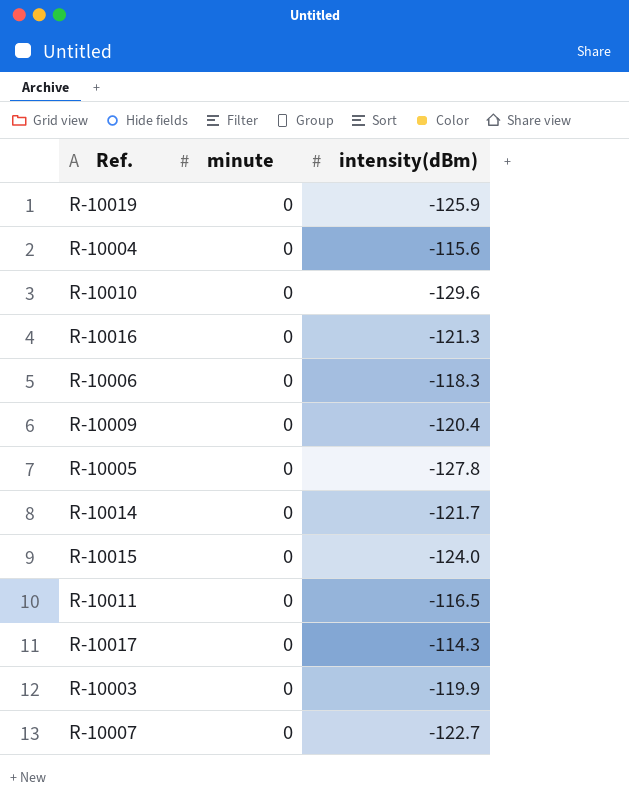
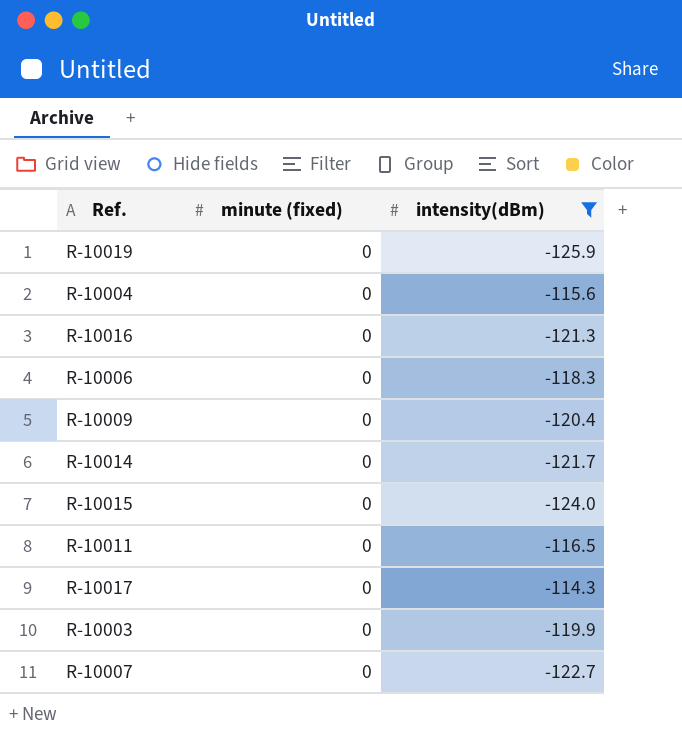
filter: none -> intensity(dBm) >= -125.9
column name: minute -> minute (fixed)

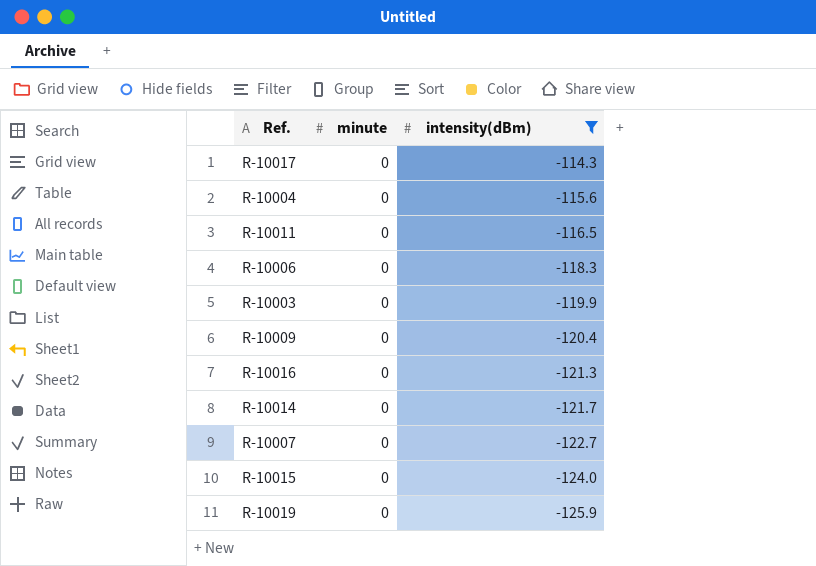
row order: none -> intensity(dBm) descending
column name: minute (fixed) -> minute

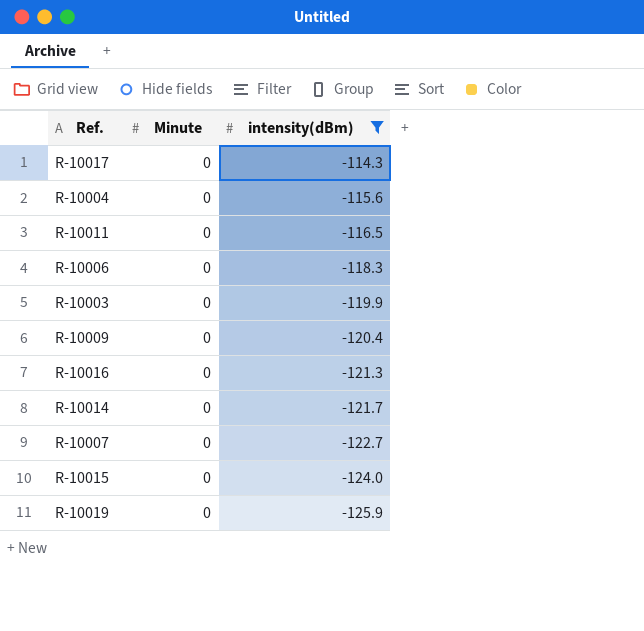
column name: minute -> Minute

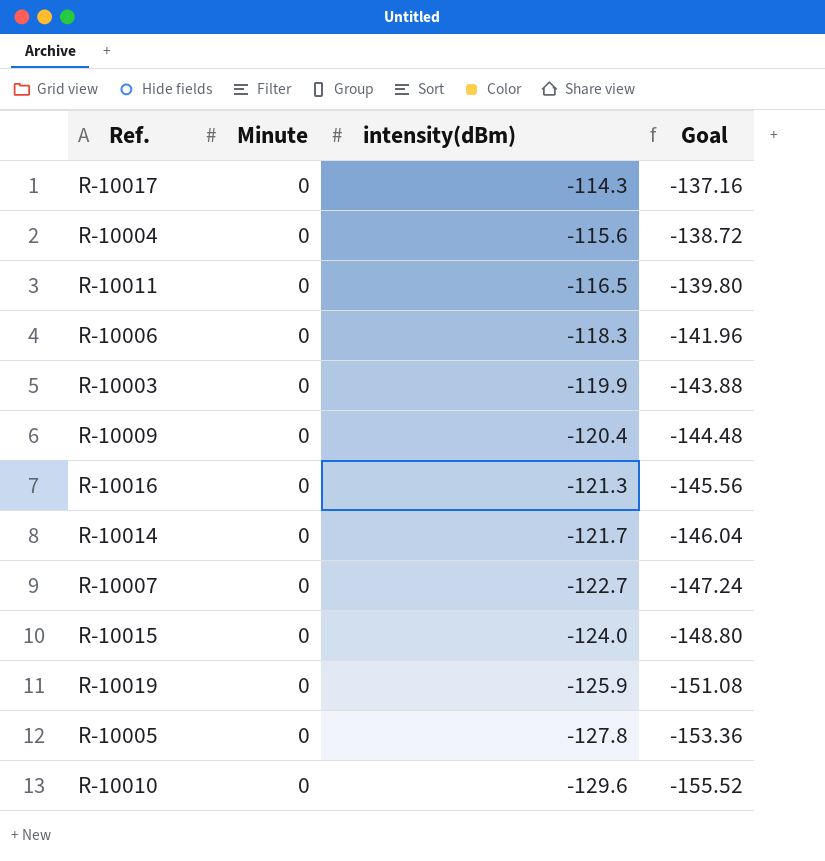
filter: intensity(dBm) >= -125.9 -> none
column Goal | formula: none -> [intensity(dBm)] * 1.2

